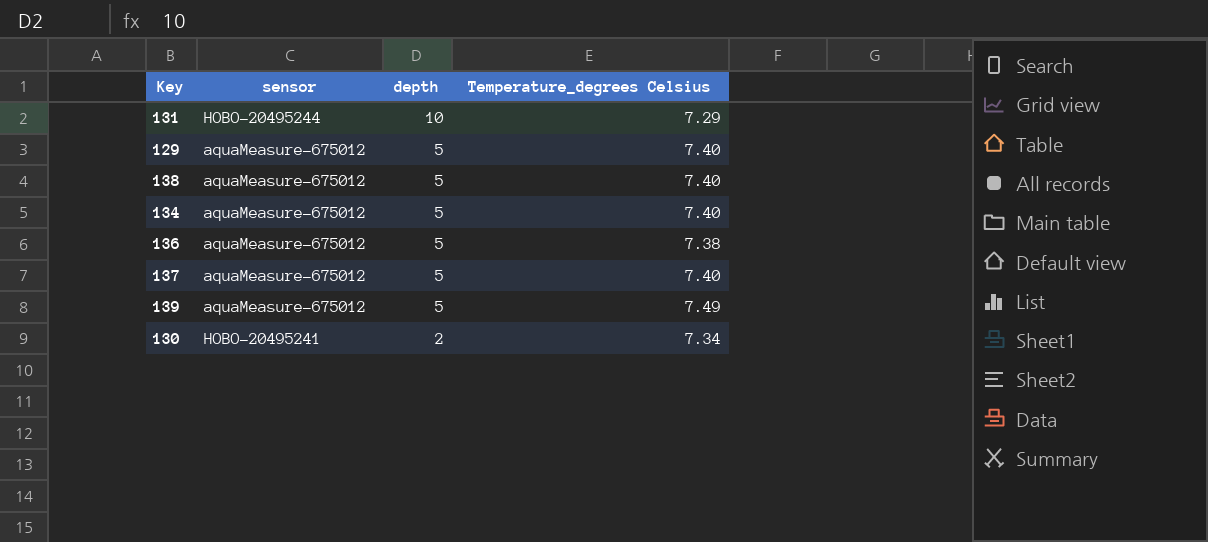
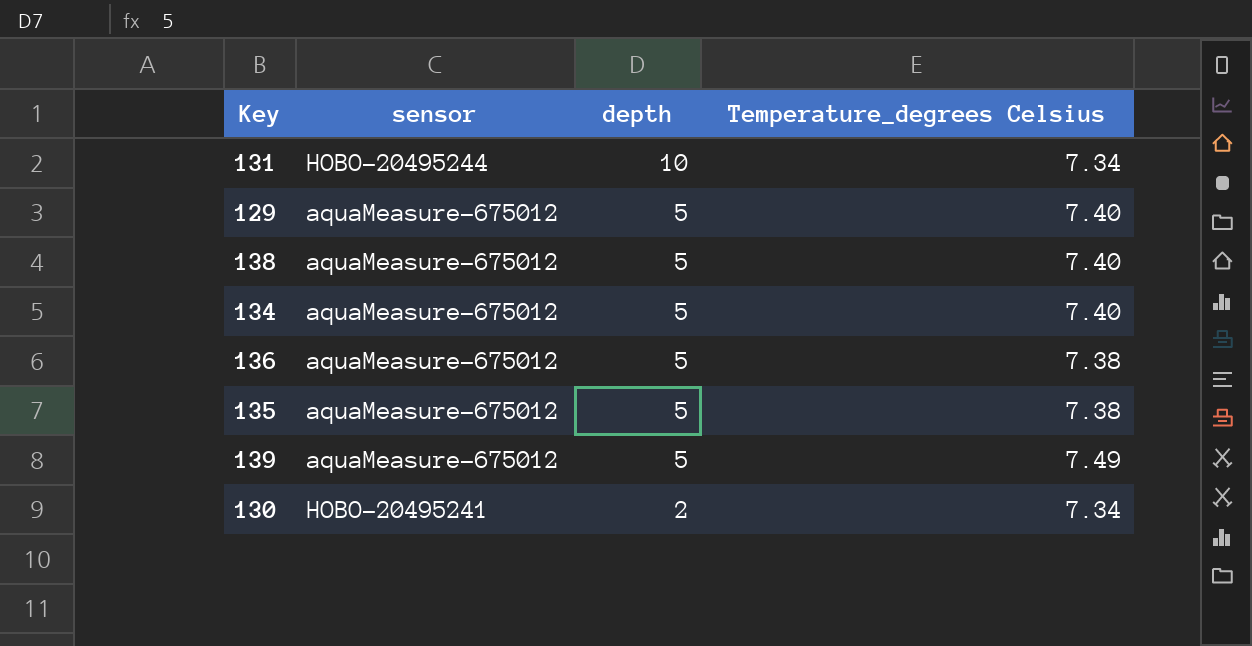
row 137: aquaMeasure-675012 | 5 | 7.40 -> none
131 | Temperature_degrees Celsius: 7.29 -> 7.34
row 135: none -> aquaMeasure-675012 | 5 | 7.38

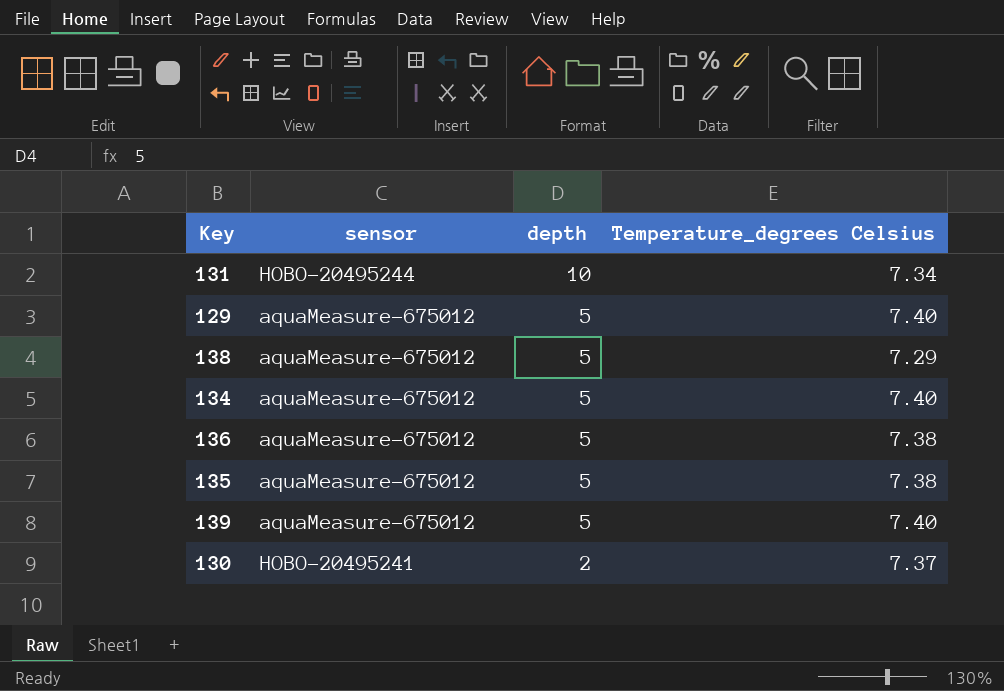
138 | Temperature_degrees Celsius: 7.40 -> 7.29
139 | Temperature_degrees Celsius: 7.49 -> 7.40
130 | Temperature_degrees Celsius: 7.34 -> 7.37

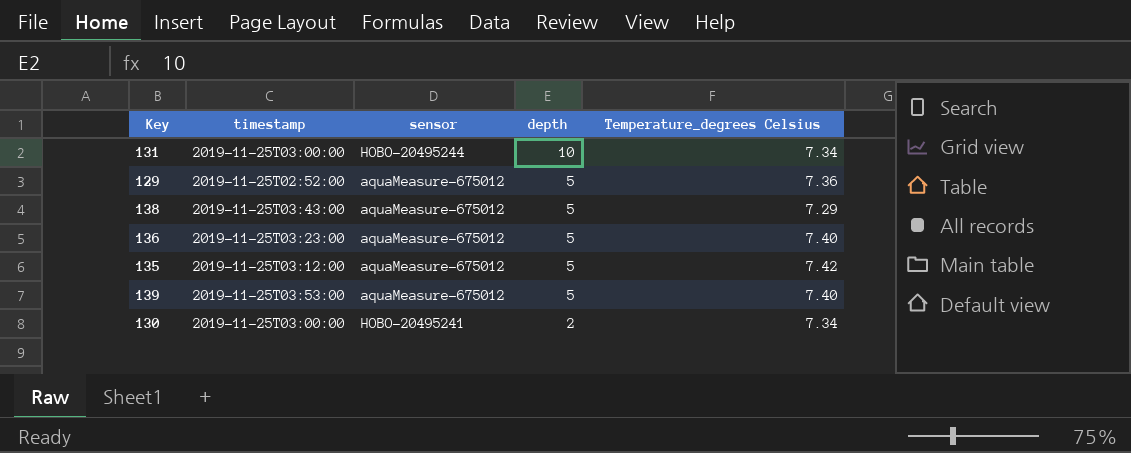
column timestamp | position: none -> 2
row 134: aquaMeasure-675012 | 5 | 7.40 -> none
129 | Temperature_degrees Celsius: 7.40 -> 7.36
136 | Temperature_degrees Celsius: 7.38 -> 7.40
135 | Temperature_degrees Celsius: 7.38 -> 7.42
130 | Temperature_degrees Celsius: 7.37 -> 7.34

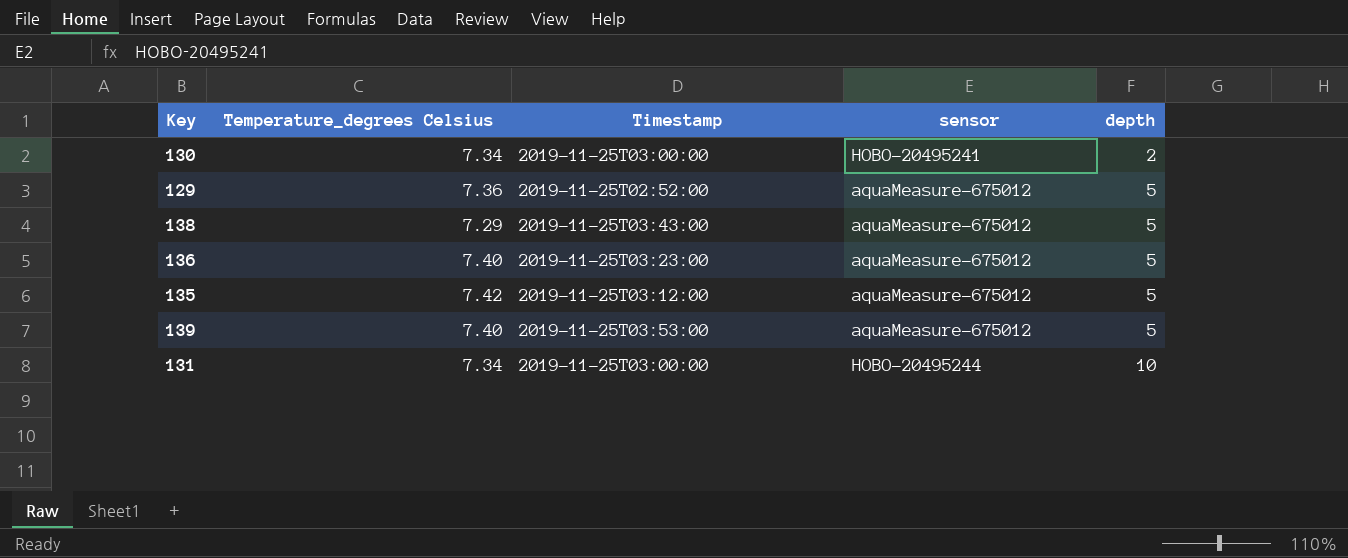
row order: depth descending -> depth ascending
column Temperature_degrees Celsius | position: 5 -> 2
column name: timestamp -> Timestamp

